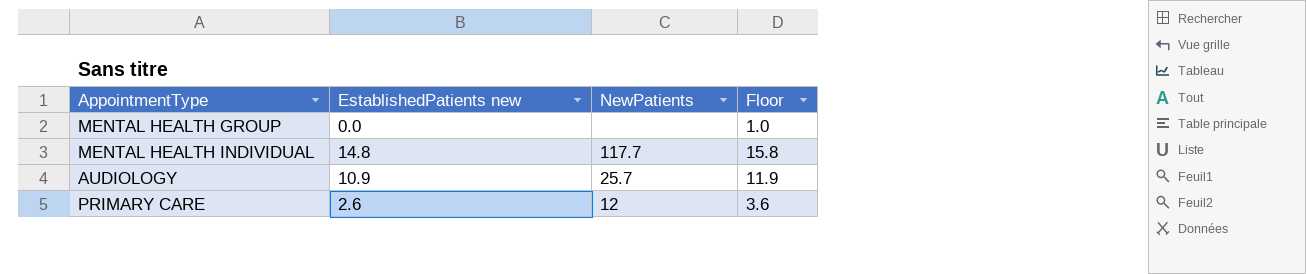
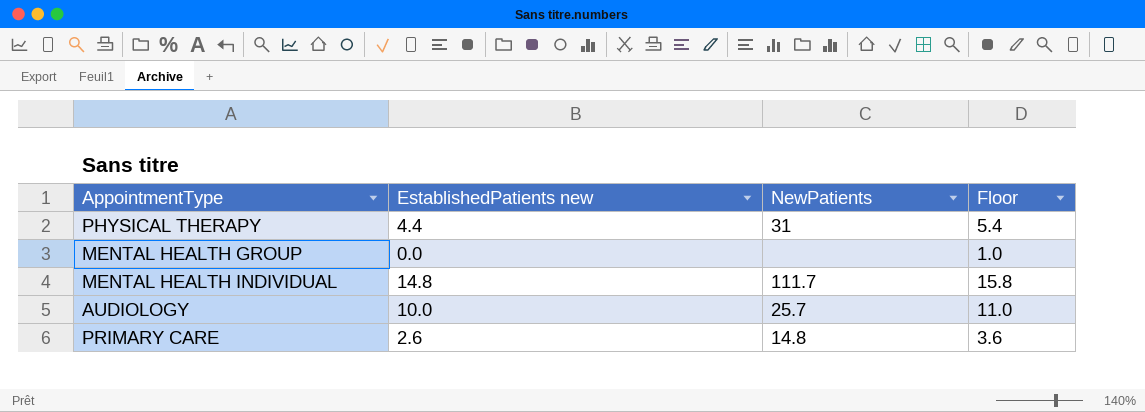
row PHYSICAL THERAPY: none -> 4.4 | 31 | 5.4
MENTAL HEALTH INDIVIDUAL | NewPatients: 117.7 -> 111.7
AUDIOLOGY | EstablishedPatients new: 10.9 -> 10.0
AUDIOLOGY | Floor: 11.9 -> 11.0
PRIMARY CARE | NewPatients: 12 -> 14.8

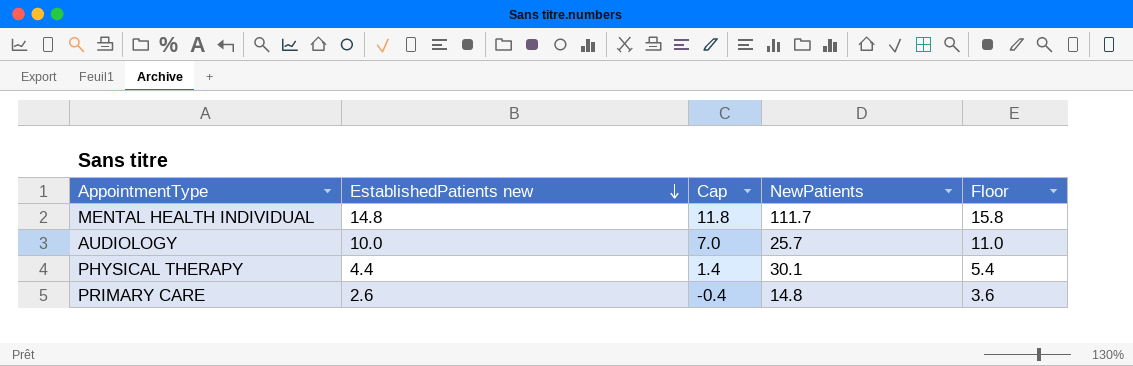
row order: none -> EstablishedPatients new descending
column Cap | formula: none -> [EstablishedPatients new] - 3
row MENTAL HEALTH GROUP: 0.0 | none | 1.0 -> none
PHYSICAL THERAPY | NewPatients: 31 -> 30.1

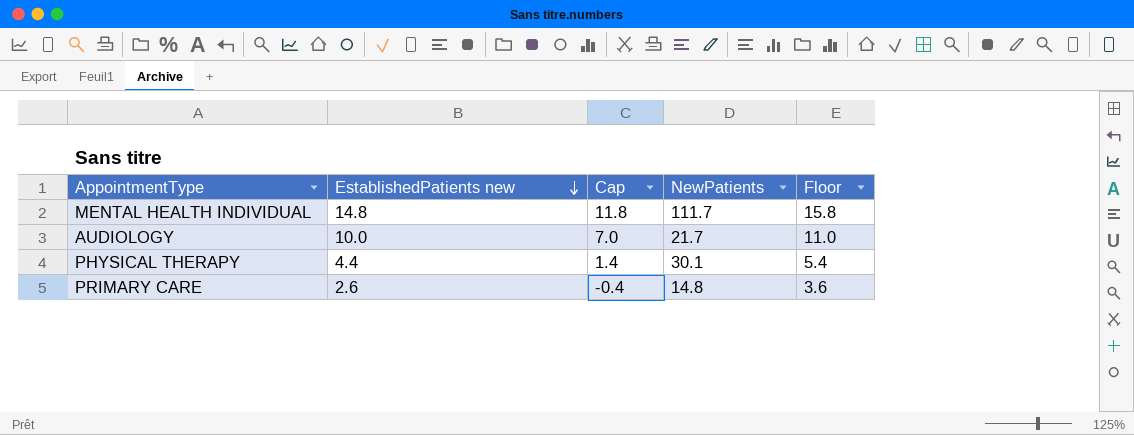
AUDIOLOGY | NewPatients: 25.7 -> 21.7

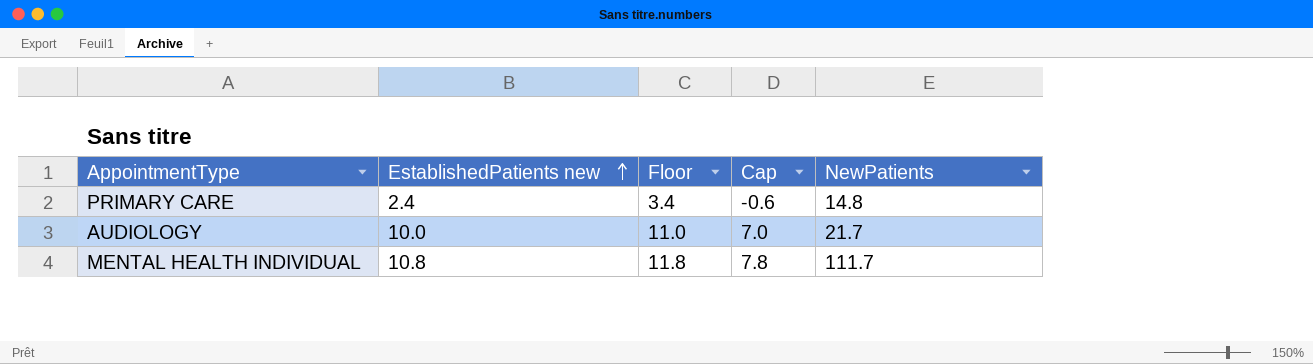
row order: EstablishedPatients new descending -> EstablishedPatients new ascending
column Floor | position: 5 -> 3
row PHYSICAL THERAPY: 4.4 | 1.4 | 30.1 | 5.4 -> none
PRIMARY CARE | EstablishedPatients new: 2.6 -> 2.4
PRIMARY CARE | Floor: 3.6 -> 3.4
PRIMARY CARE | Cap: -0.4 -> -0.6
MENTAL HEALTH INDIVIDUAL | EstablishedPatients new: 14.8 -> 10.8
MENTAL HEALTH INDIVIDUAL | Floor: 15.8 -> 11.8
MENTAL HEALTH INDIVIDUAL | Cap: 11.8 -> 7.8

